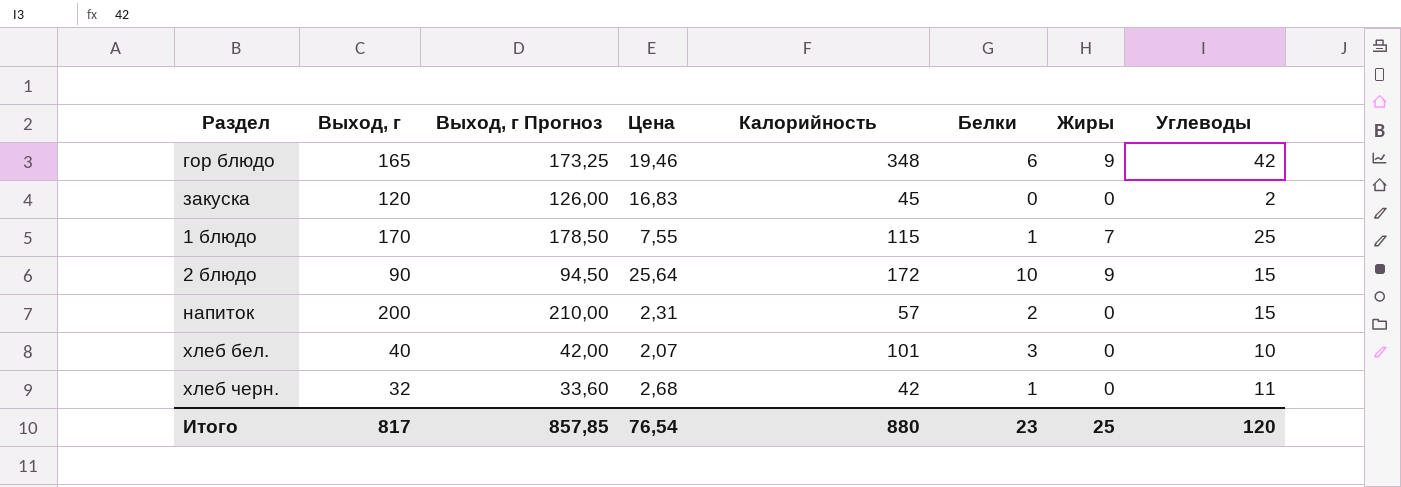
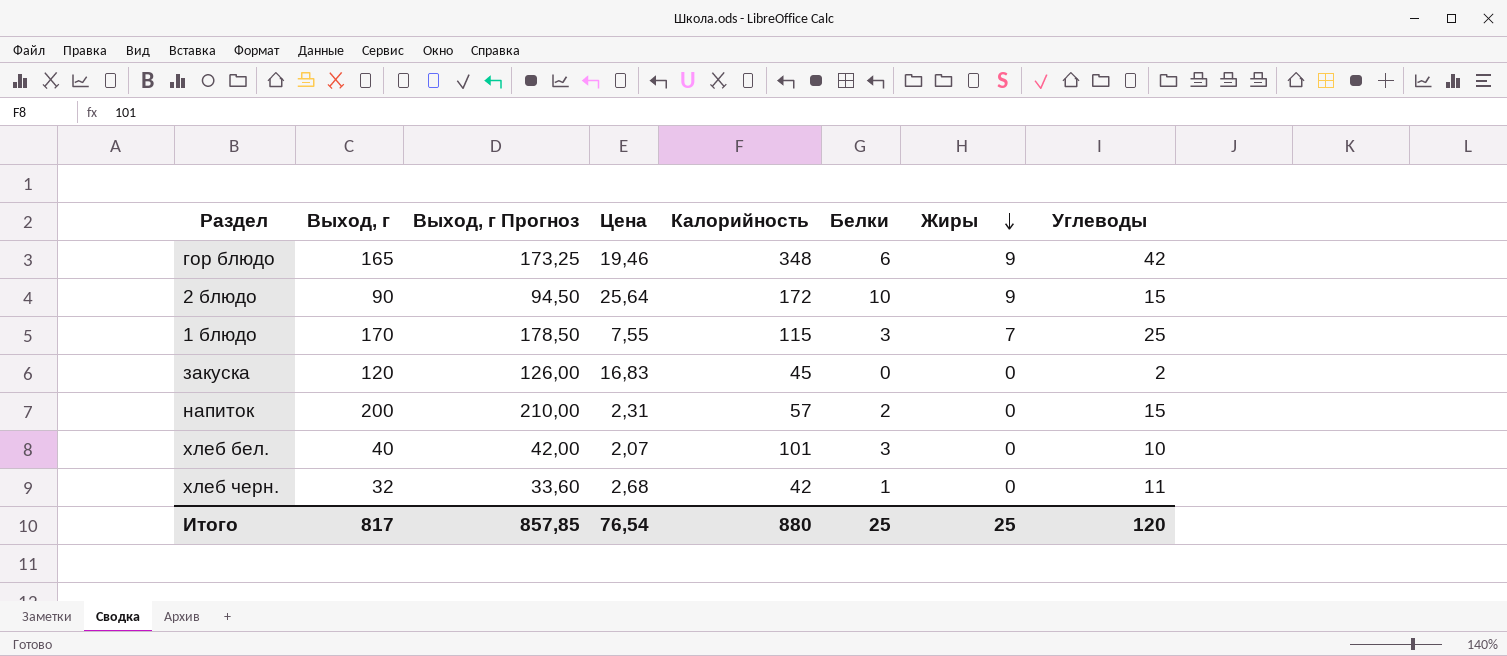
row order: none -> Жиры descending
1 блюдо | Белки: 1 -> 3
Итого | Белки: 23 -> 25

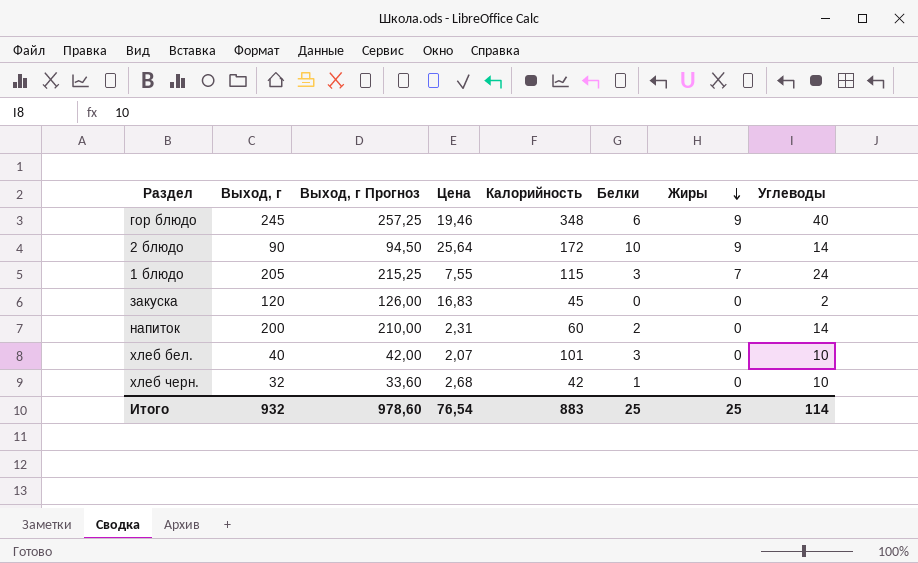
гор блюдо | Выход, г: 165 -> 245
гор блюдо | Выход, г Прогноз: 173,25 -> 257,25
гор блюдо | Углеводы: 42 -> 40
2 блюдо | Углеводы: 15 -> 14
1 блюдо | Выход, г: 170 -> 205
1 блюдо | Выход, г Прогноз: 178,50 -> 215,25
1 блюдо | Углеводы: 25 -> 24
напиток | Калорийность: 57 -> 60
напиток | Углеводы: 15 -> 14
хлеб черн. | Углеводы: 11 -> 10
Итого | Выход, г: 817 -> 932
Итого | Выход, г Прогноз: 857,85 -> 978,60
Итого | Калорийность: 880 -> 883
Итого | Углеводы: 120 -> 114

